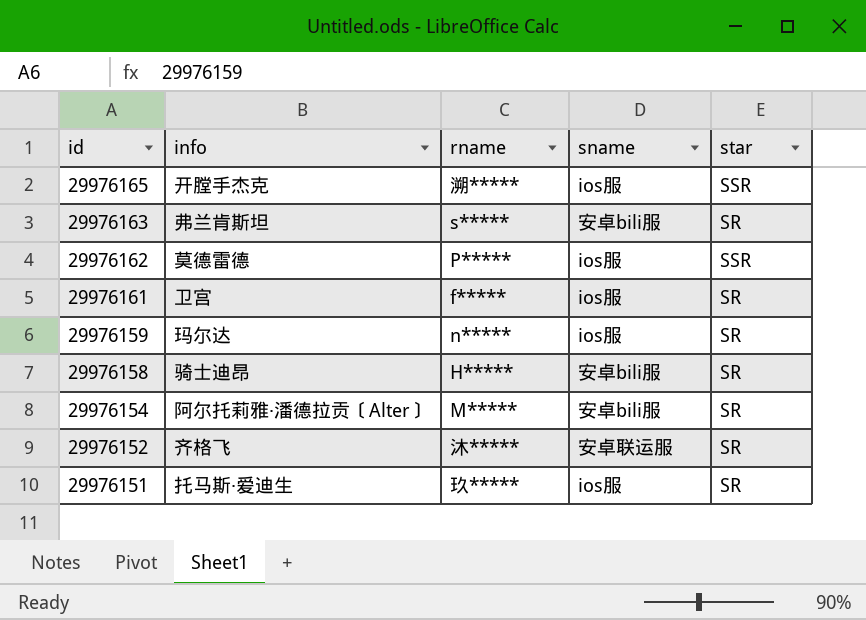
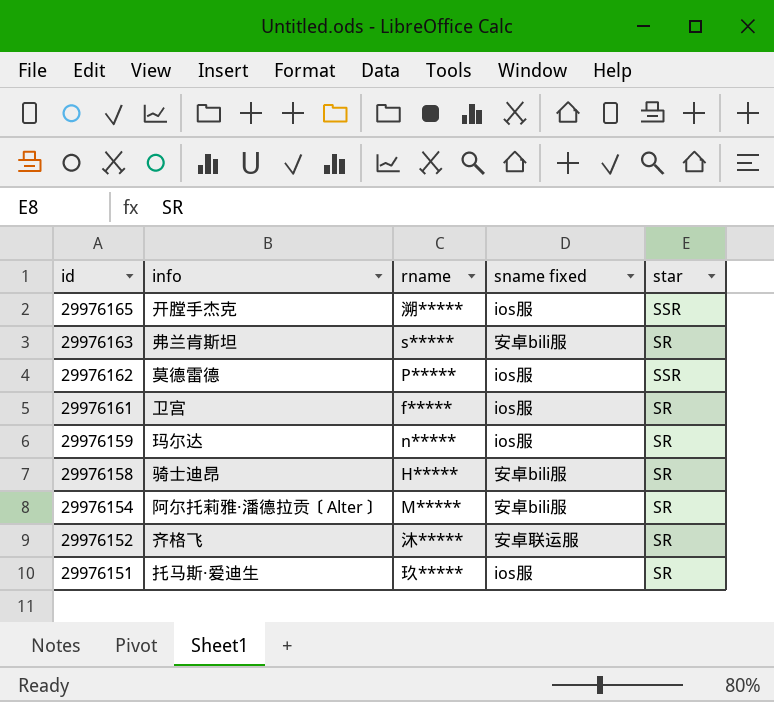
column name: sname -> sname fixed

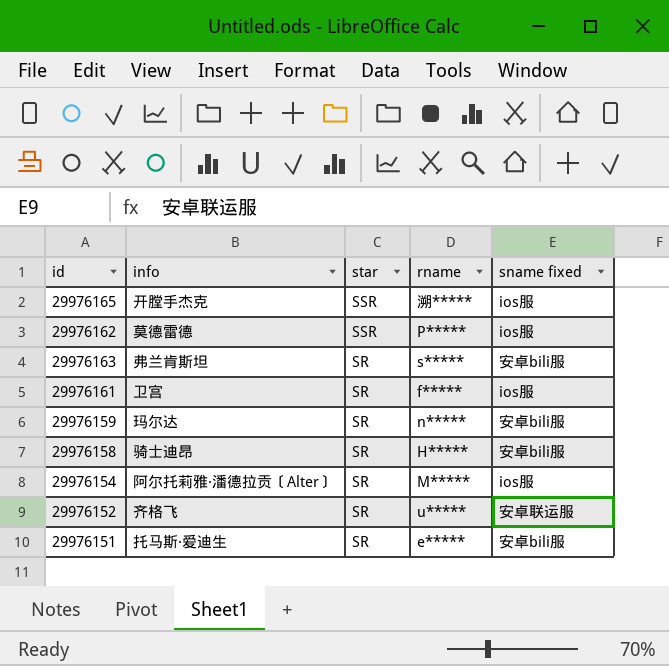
row order: id descending -> star descending
column star | position: 5 -> 3
29976159 | sname fixed: ios服 -> 安卓bili服
29976154 | sname fixed: 安卓bili服 -> ios服
29976152 | rname: 沐***** -> u*****
29976151 | rname: 玖***** -> e*****
29976151 | sname fixed: ios服 -> 安卓bili服

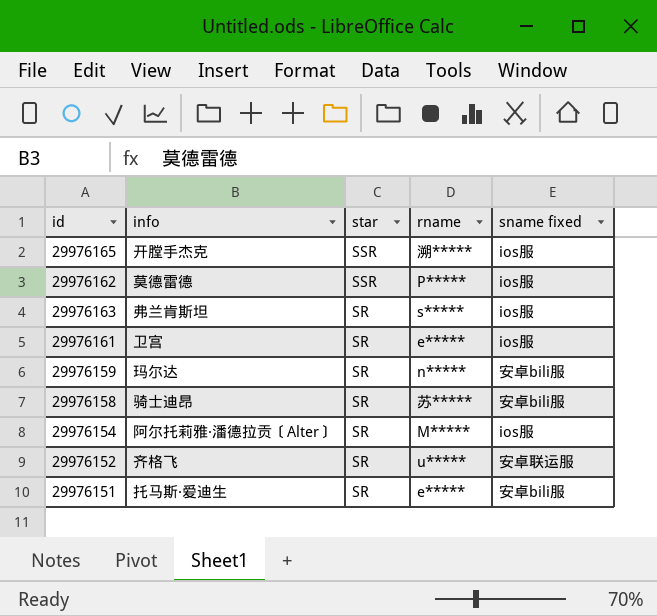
29976163 | sname fixed: 安卓bili服 -> ios服
29976161 | rname: f***** -> e*****
29976158 | rname: H***** -> 苏*****

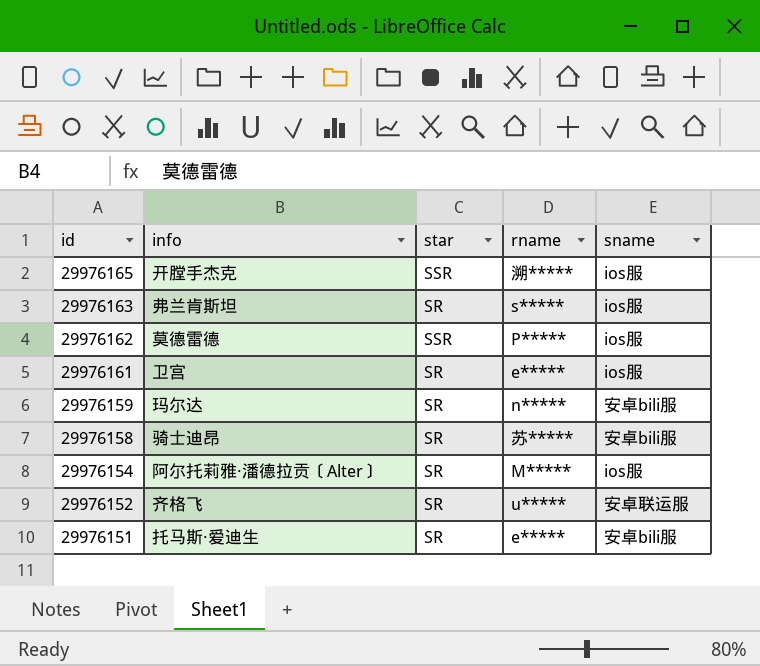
row order: star descending -> id descending
column name: sname fixed -> sname

